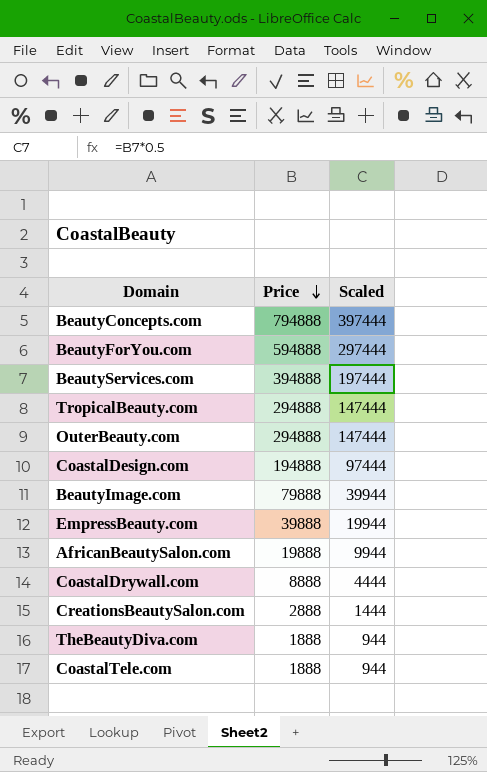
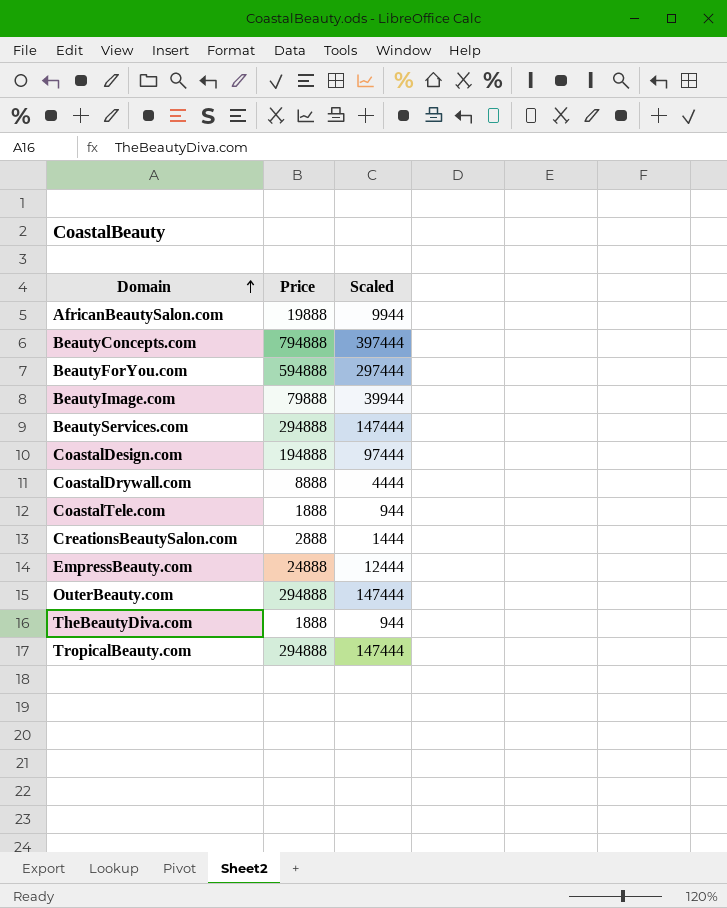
row order: Price descending -> Domain ascending
BeautyServices.com | Price: 394888 -> 294888
BeautyServices.com | Scaled: 197444 -> 147444
EmpressBeauty.com | Price: 39888 -> 24888
EmpressBeauty.com | Scaled: 19944 -> 12444

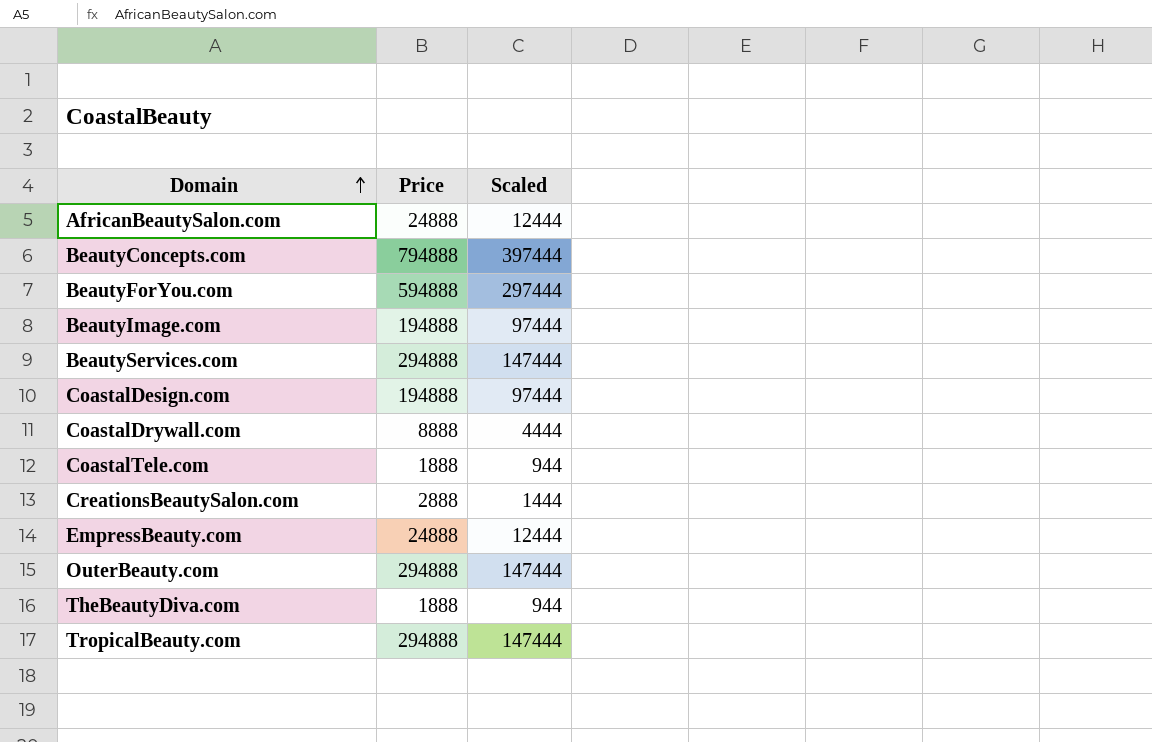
AfricanBeautySalon.com | Price: 19888 -> 24888
AfricanBeautySalon.com | Scaled: 9944 -> 12444
BeautyImage.com | Price: 79888 -> 194888
BeautyImage.com | Scaled: 39944 -> 97444

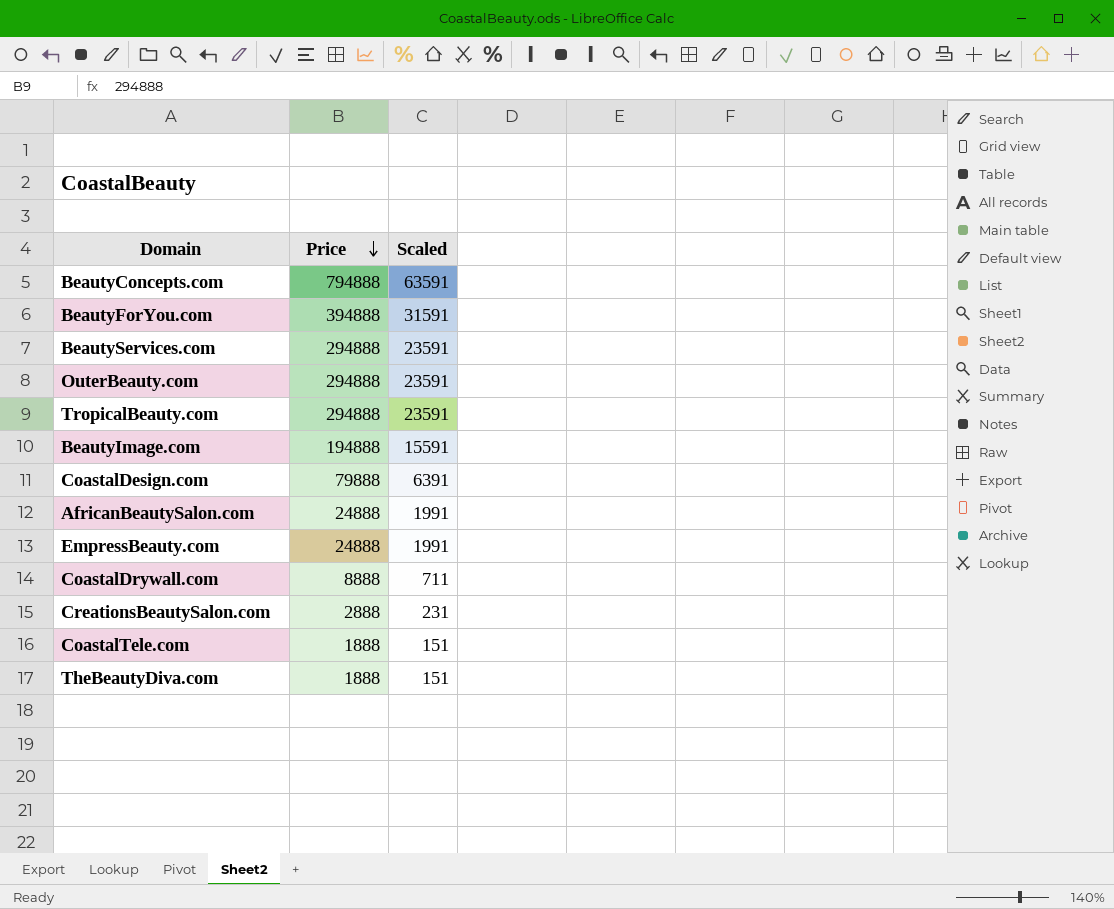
row order: Domain ascending -> Price descending
column Scaled | formula: [Price] * 0.5 -> [Price] * 0.08
BeautyForYou.com | Price: 594888 -> 394888
CoastalDesign.com | Price: 194888 -> 79888

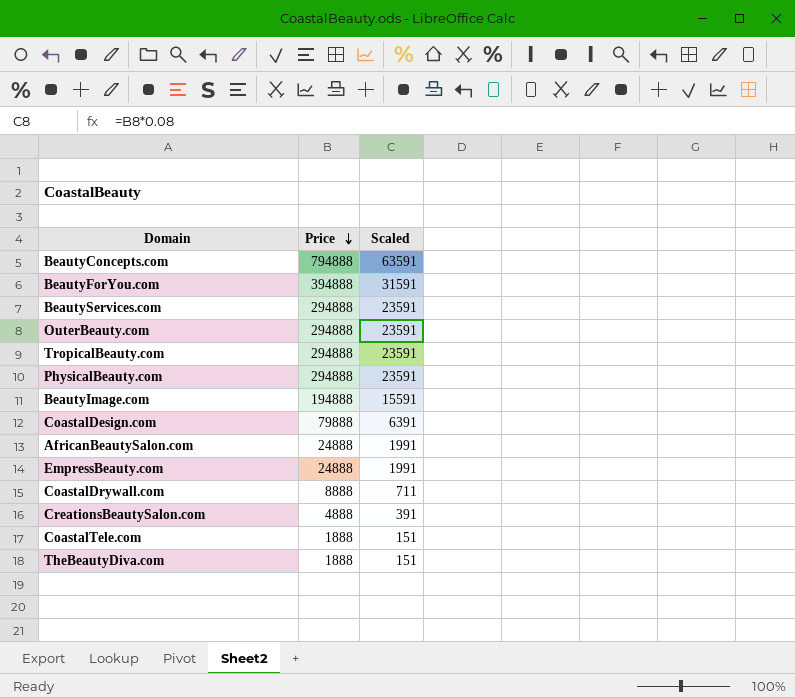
row PhysicalBeauty.com: none -> 294888 | 23591
CreationsBeautySalon.com | Price: 2888 -> 4888
CreationsBeautySalon.com | Scaled: 231 -> 391

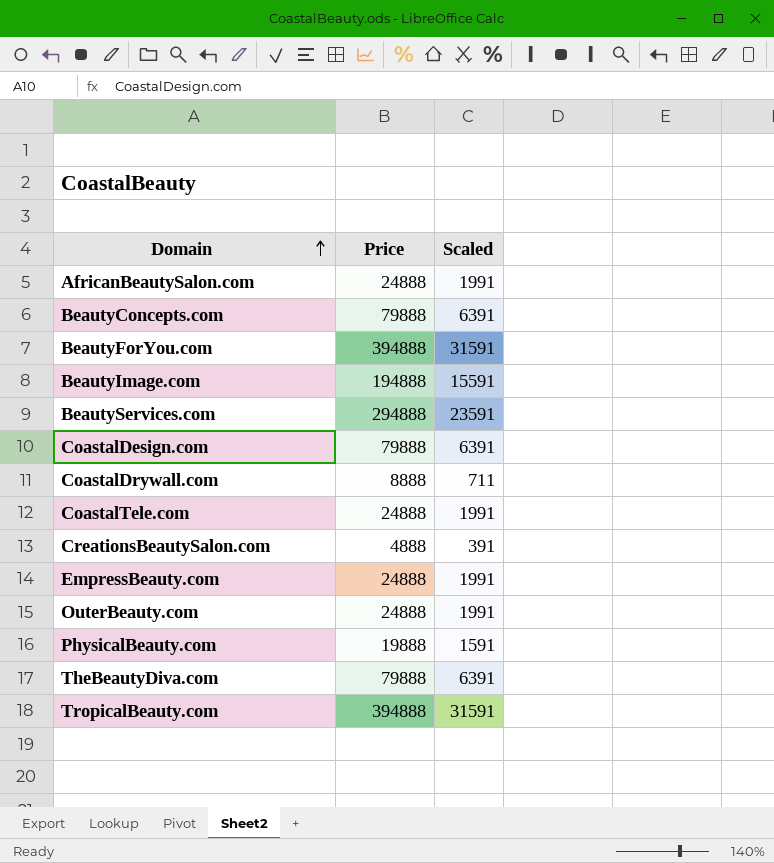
row order: Price descending -> Domain ascending
BeautyConcepts.com | Price: 794888 -> 79888
BeautyConcepts.com | Scaled: 63591 -> 6391
CoastalTele.com | Price: 1888 -> 24888
CoastalTele.com | Scaled: 151 -> 1991
OuterBeauty.com | Price: 294888 -> 24888
OuterBeauty.com | Scaled: 23591 -> 1991
PhysicalBeauty.com | Price: 294888 -> 19888
PhysicalBeauty.com | Scaled: 23591 -> 1591
TheBeautyDiva.com | Price: 1888 -> 79888
TheBeautyDiva.com | Scaled: 151 -> 6391
TropicalBeauty.com | Price: 294888 -> 394888
TropicalBeauty.com | Scaled: 23591 -> 31591

